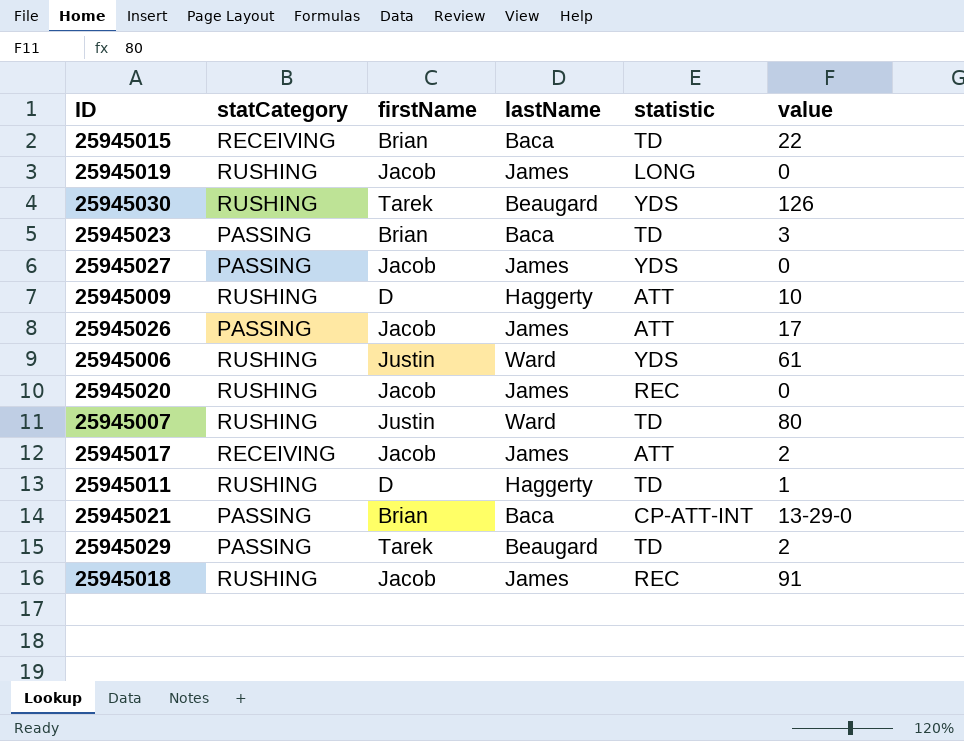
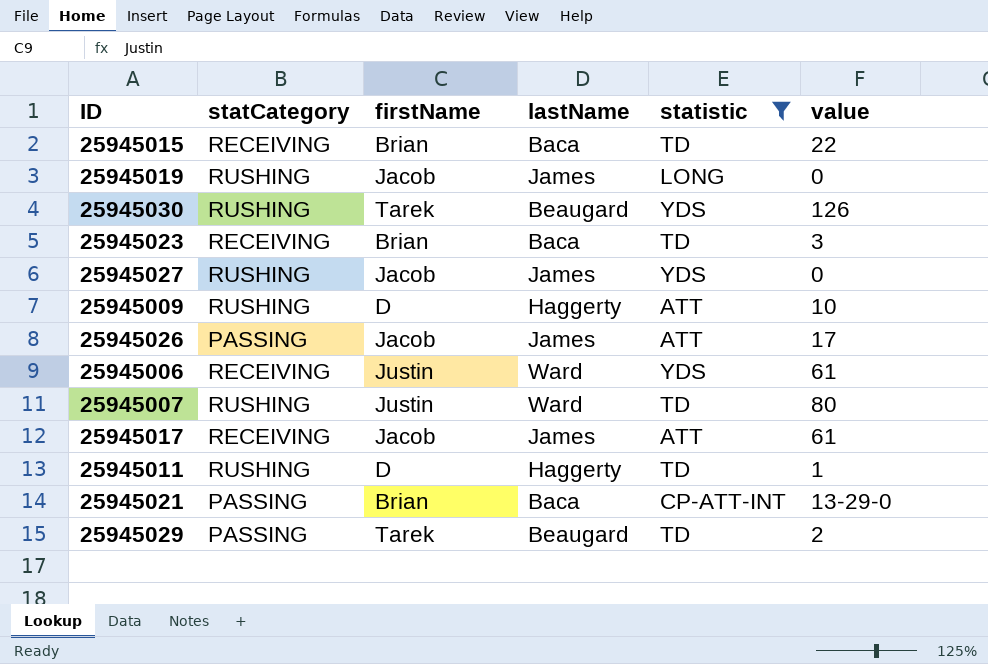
filter: none -> statistic != REC
25945023 | statCategory: PASSING -> RECEIVING
25945027 | statCategory: PASSING -> RUSHING
25945006 | statCategory: RUSHING -> RECEIVING
25945017 | value: 2 -> 61

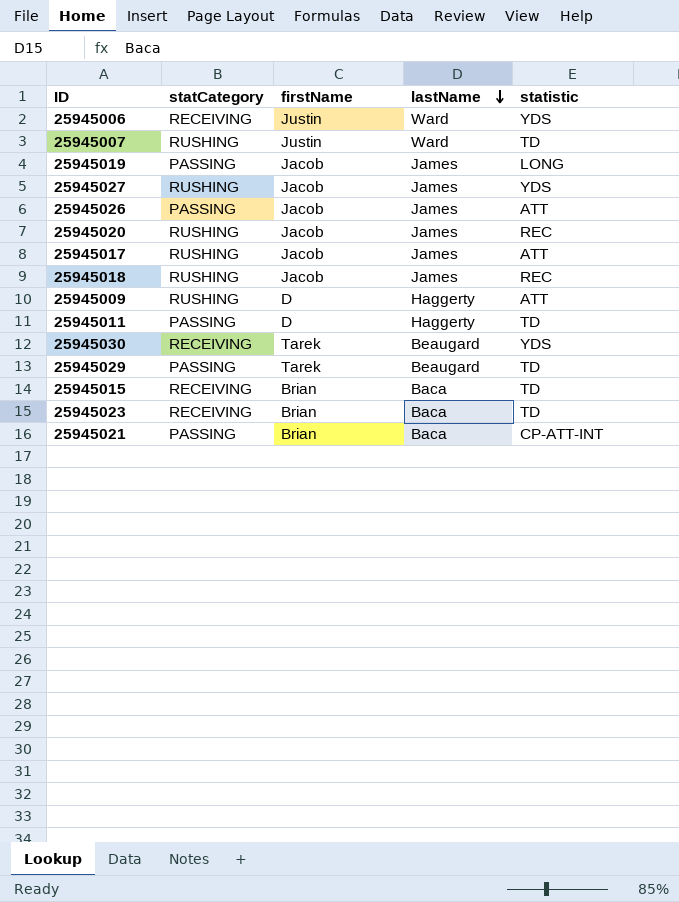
filter: statistic != REC -> none
row order: none -> lastName descending
column value | position: 6 -> none
25945019 | statCategory: RUSHING -> PASSING
25945017 | statCategory: RECEIVING -> RUSHING
25945011 | statCategory: RUSHING -> PASSING
25945030 | statCategory: RUSHING -> RECEIVING

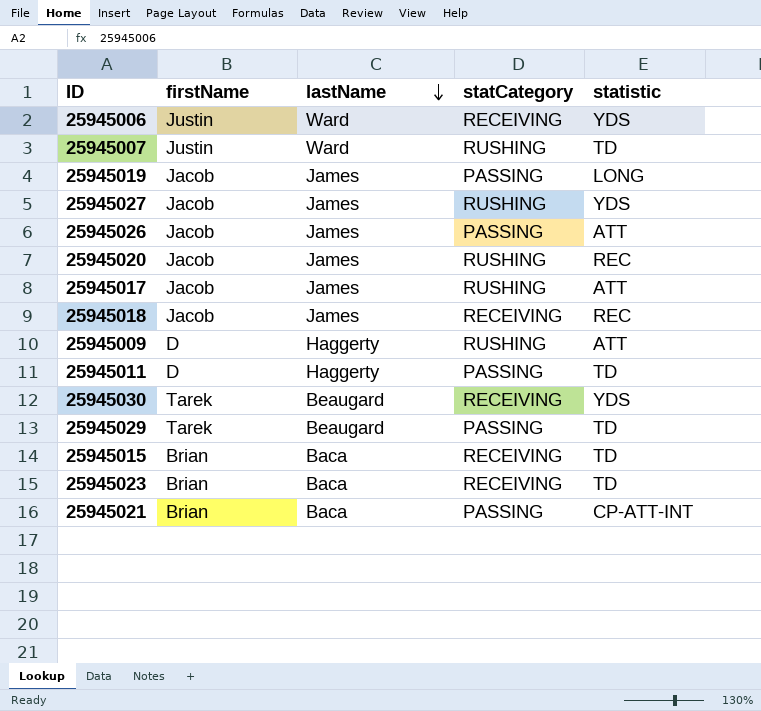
column statCategory | position: 2 -> 4
25945018 | statCategory: RUSHING -> RECEIVING

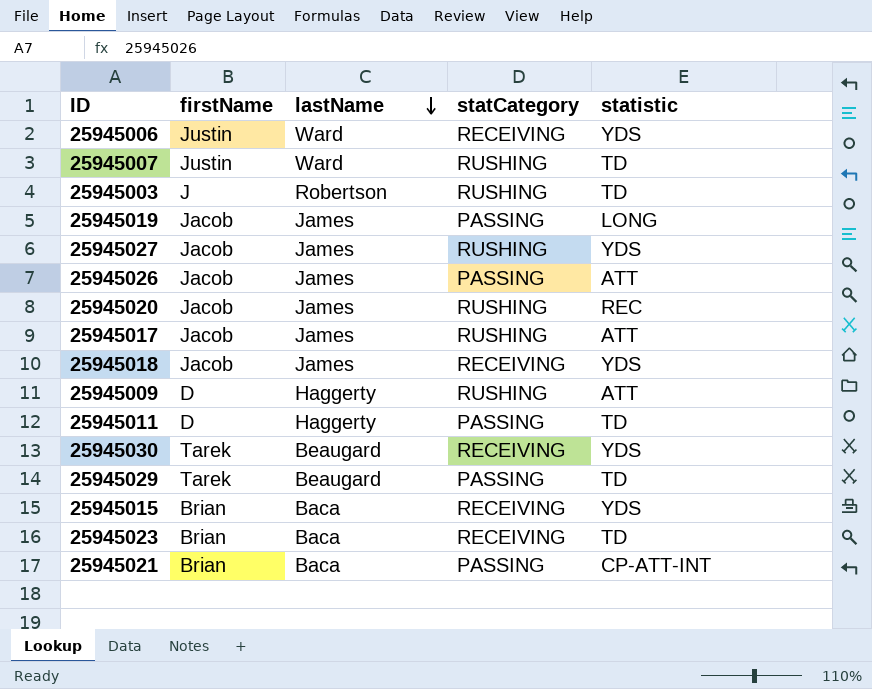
row 25945003: none -> J | Robertson | RUSHING | TD
25945018 | statistic: REC -> YDS
25945015 | statistic: TD -> YDS

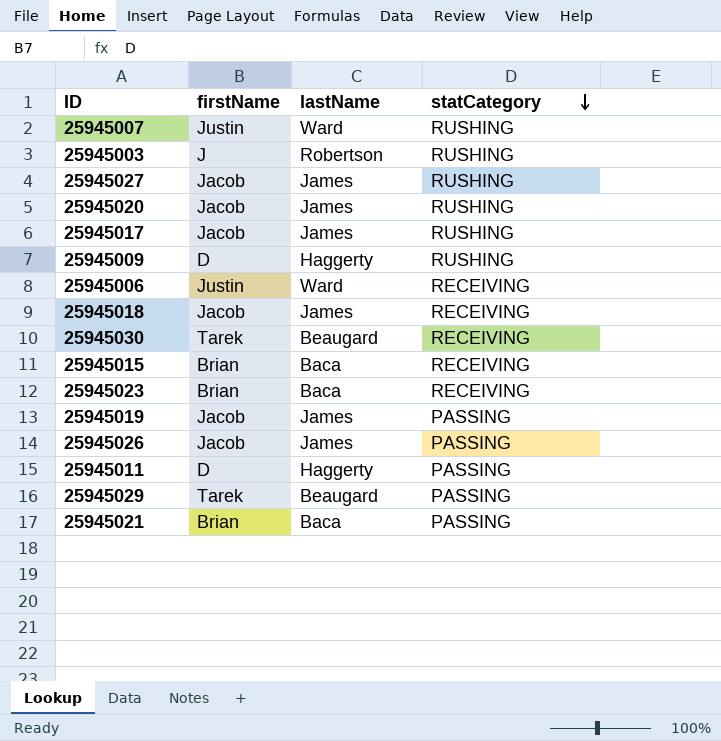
row order: lastName descending -> statCategory descending
column statistic | position: 5 -> none

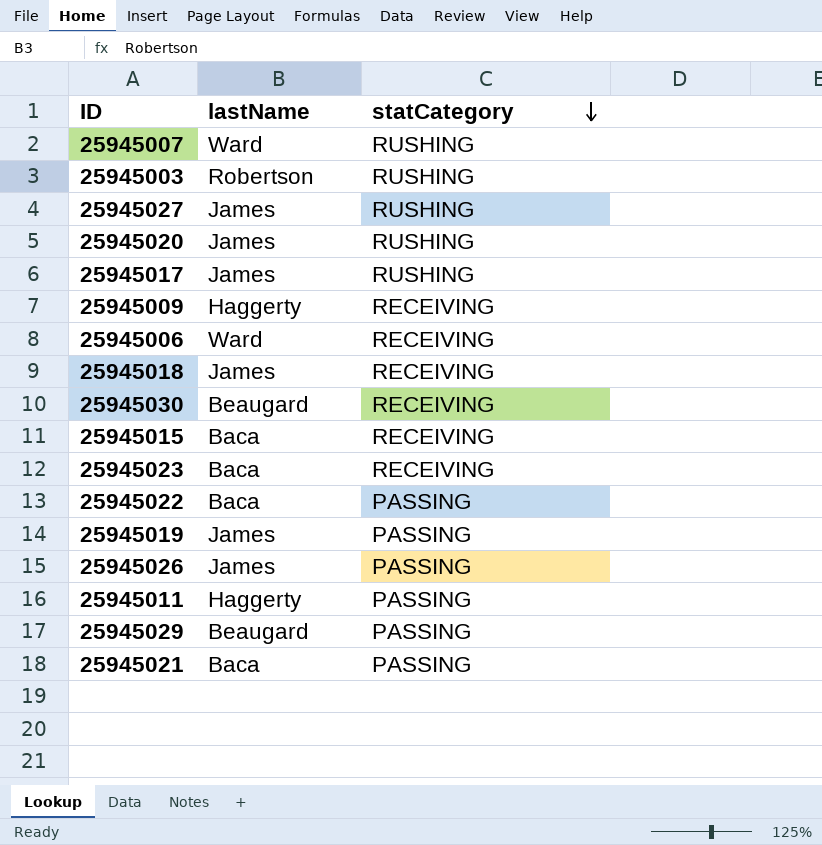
column firstName | position: 2 -> none
25945009 | statCategory: RUSHING -> RECEIVING
row 25945022: none -> Baca | PASSING

